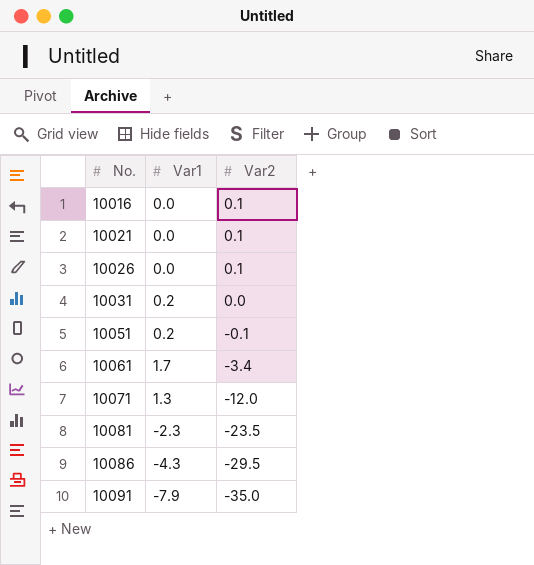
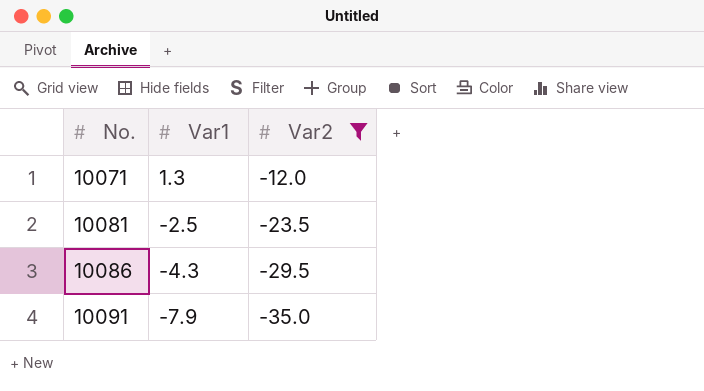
filter: none -> Var2 <= -12.0
10081 | Var1: -2.3 -> -2.5

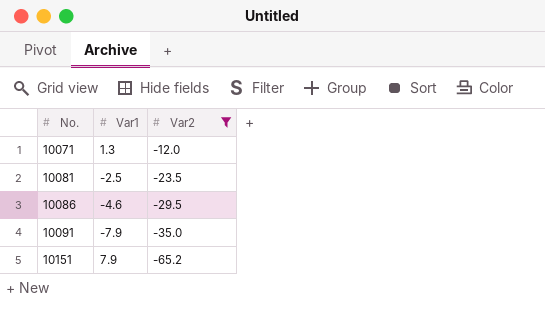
10086 | Var1: -4.3 -> -4.6
row 10151: none -> 7.9 | -65.2

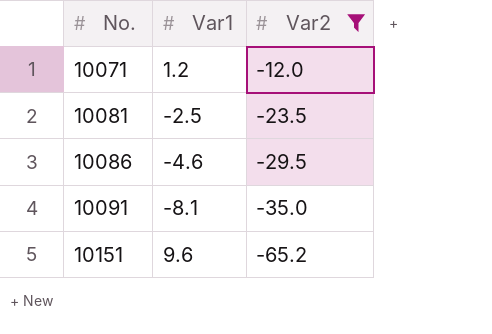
10071 | Var1: 1.3 -> 1.2
10091 | Var1: -7.9 -> -8.1
10151 | Var1: 7.9 -> 9.6

